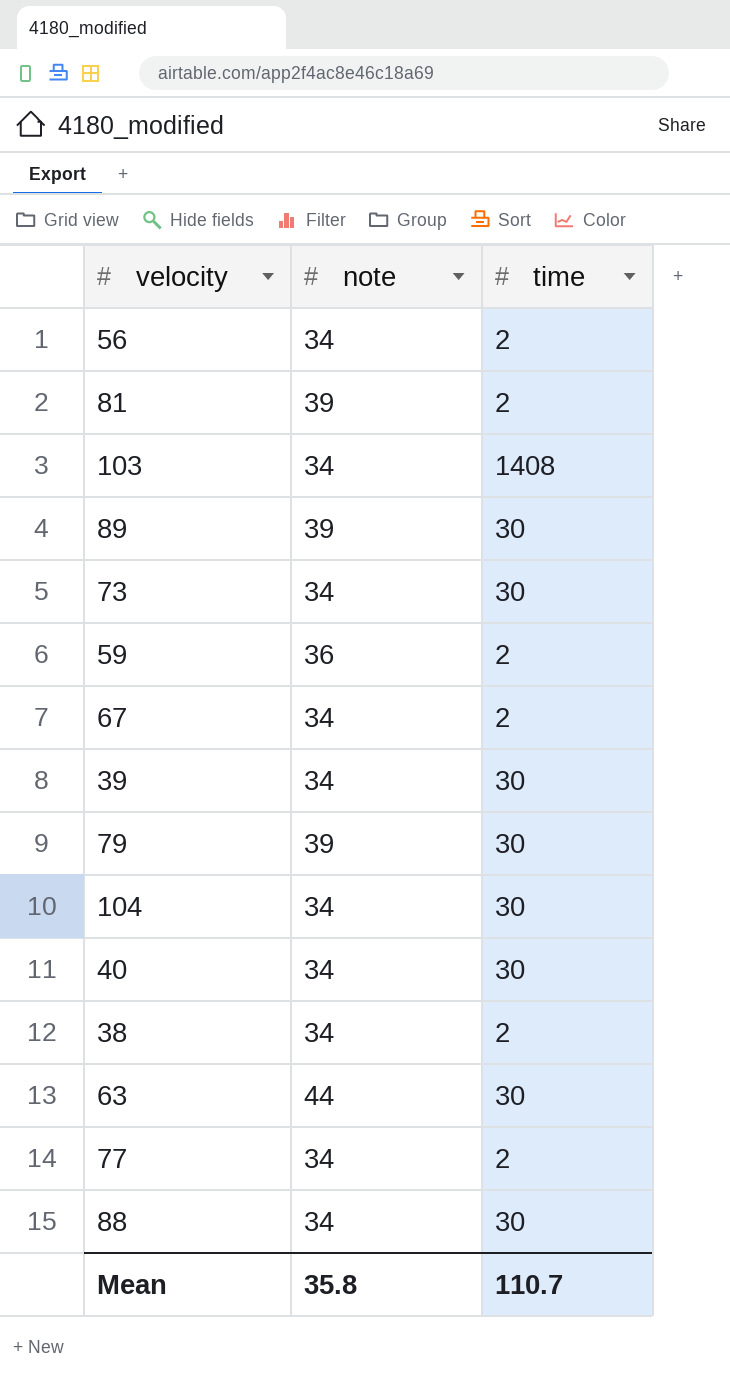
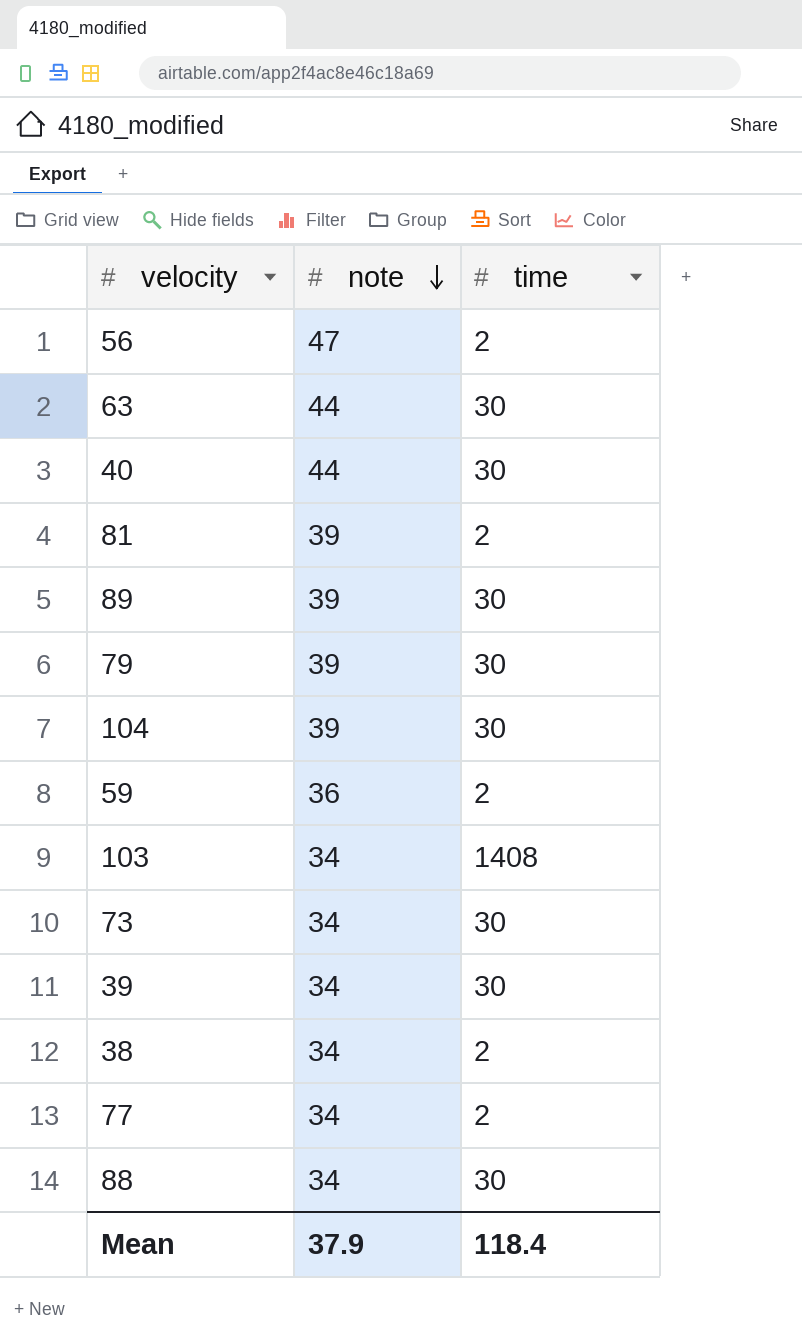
row order: none -> note descending
row 67: 34 | 2 -> none
56 | note: 34 -> 47
40 | note: 34 -> 44
104 | note: 34 -> 39
Mean | note: 35.8 -> 37.9
Mean | time: 110.7 -> 118.4

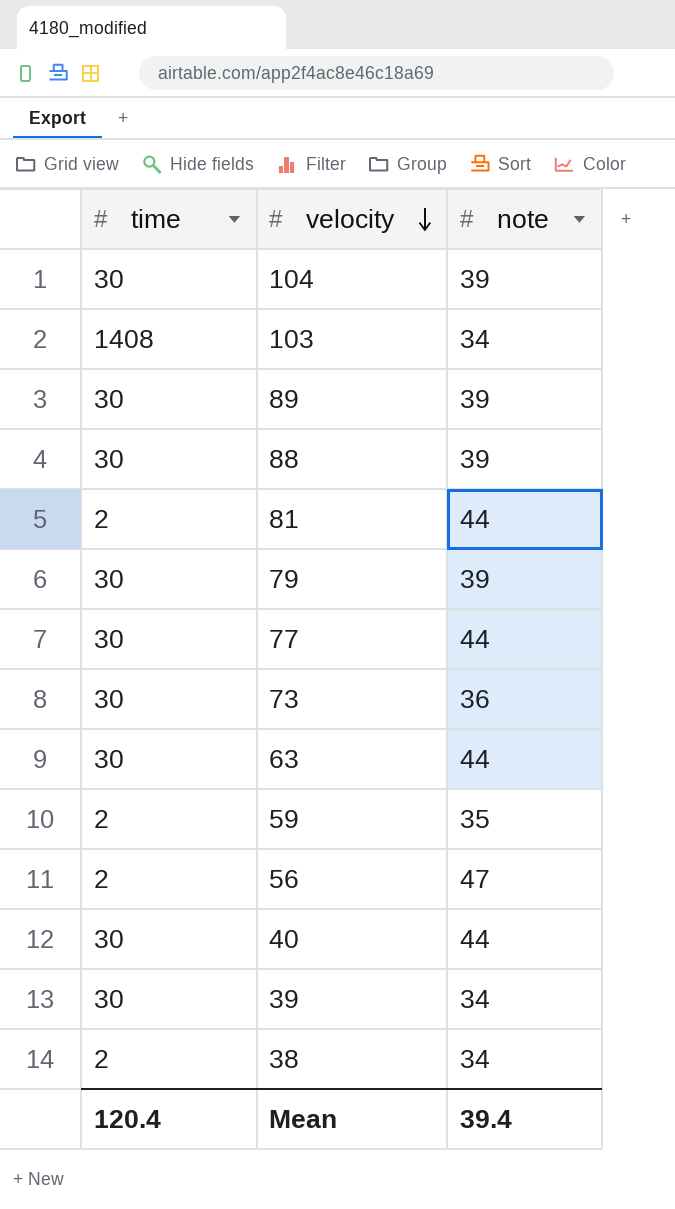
row order: note descending -> velocity descending
column time | position: 3 -> 1
88 | note: 34 -> 39
81 | note: 39 -> 44
77 | time: 2 -> 30
77 | note: 34 -> 44
73 | note: 34 -> 36
59 | note: 36 -> 35
Mean | time: 118.4 -> 120.4
Mean | note: 37.9 -> 39.4

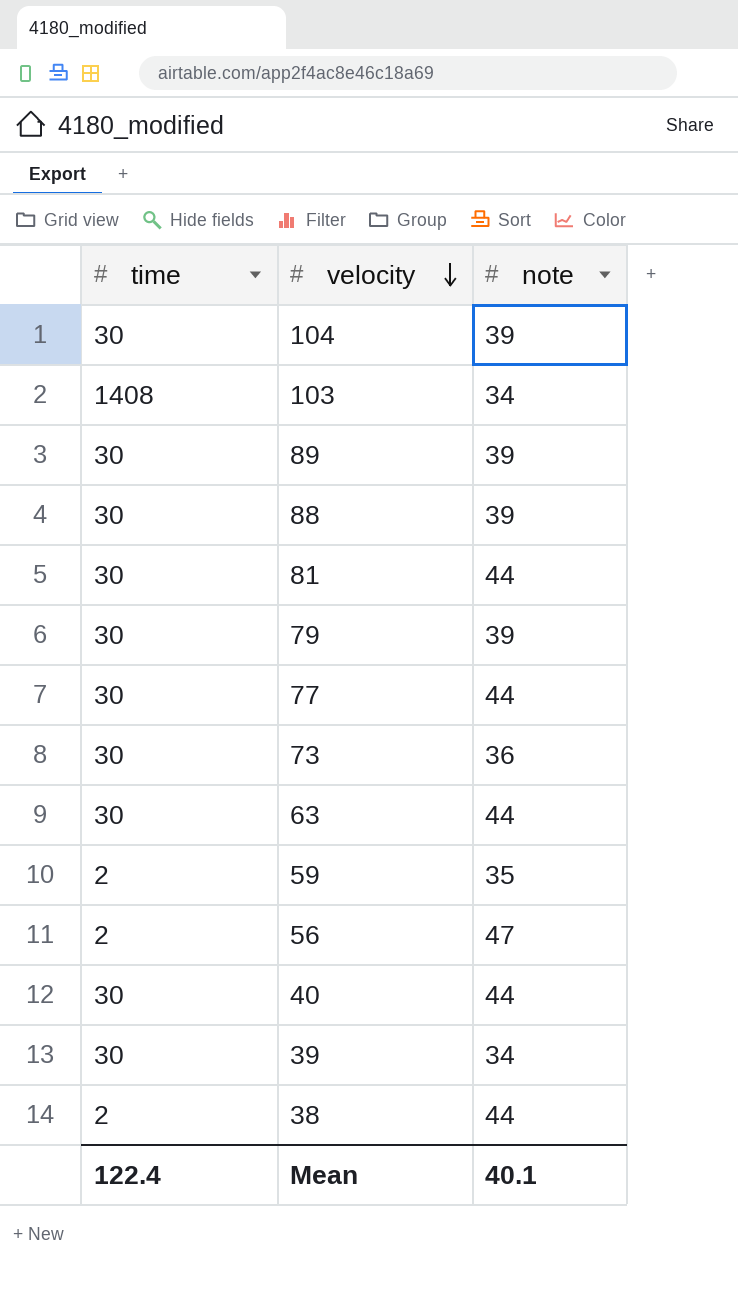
81 | time: 2 -> 30
38 | note: 34 -> 44
Mean | time: 120.4 -> 122.4
Mean | note: 39.4 -> 40.1

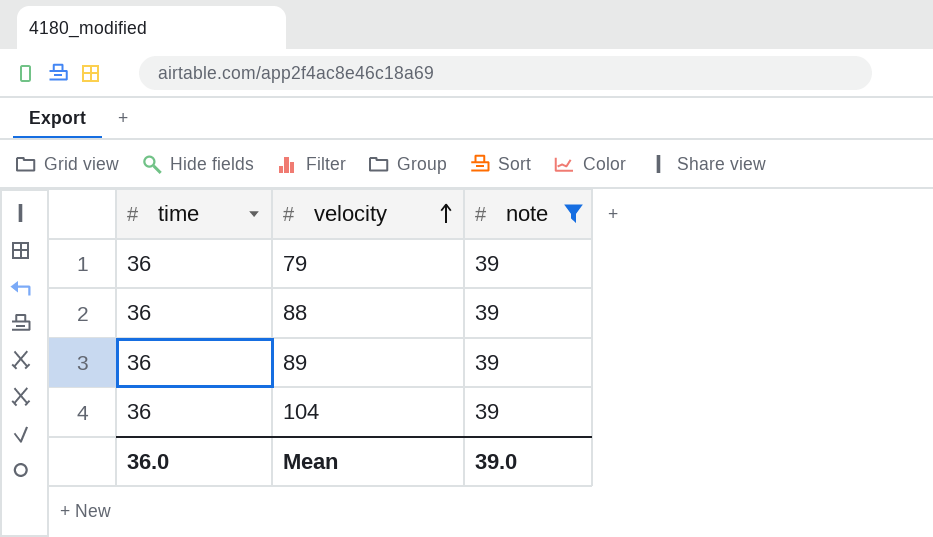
filter: none -> note = 39
row order: velocity descending -> velocity ascending
79 | time: 30 -> 36
88 | time: 30 -> 36
89 | time: 30 -> 36
104 | time: 30 -> 36
Mean | time: 122.4 -> 36.0
Mean | note: 40.1 -> 39.0

